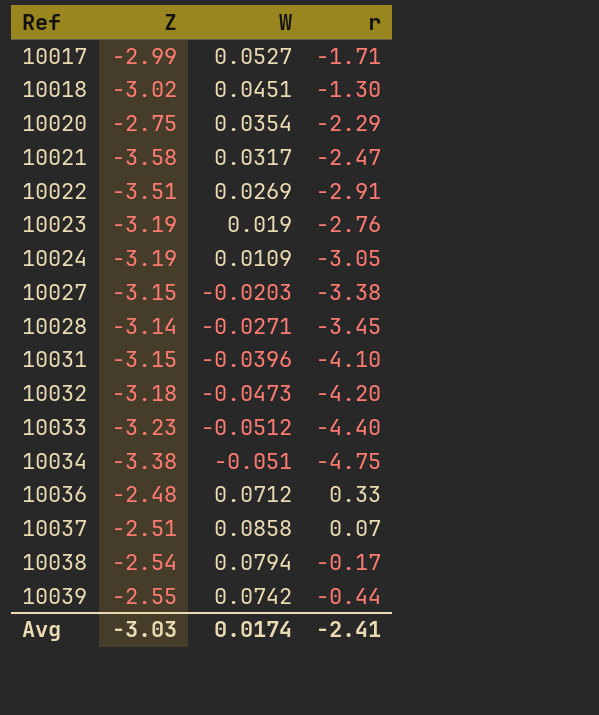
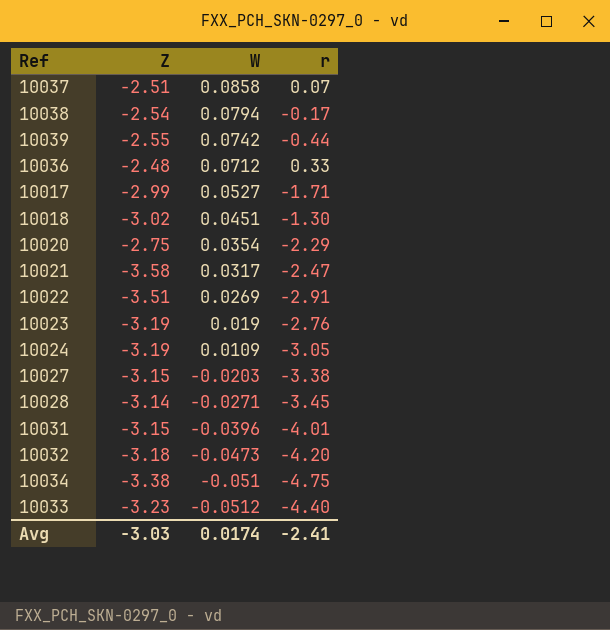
row order: Ref ascending -> W descending
10031 | r: -4.10 -> -4.01

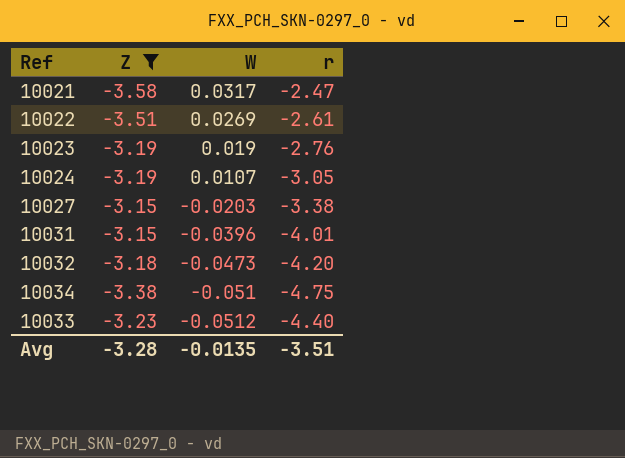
filter: none -> Z <= -3.15
10022 | r: -2.91 -> -2.61
10024 | W: 0.0109 -> 0.0107
Avg | Z: -3.03 -> -3.28
Avg | W: 0.0174 -> -0.0135
Avg | r: -2.41 -> -3.51

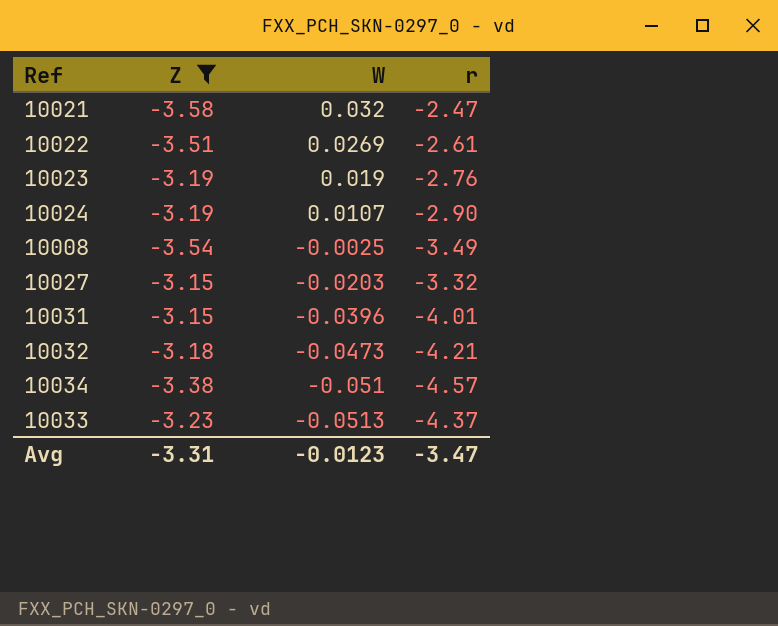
10021 | W: 0.0317 -> 0.032
10024 | r: -3.05 -> -2.90
row 10008: none -> -3.54 | -0.0025 | -3.49
10027 | r: -3.38 -> -3.32
10032 | r: -4.20 -> -4.21
10034 | r: -4.75 -> -4.57
10033 | W: -0.0512 -> -0.0513
10033 | r: -4.40 -> -4.37
Avg | Z: -3.28 -> -3.31
Avg | W: -0.0135 -> -0.0123
Avg | r: -3.51 -> -3.47

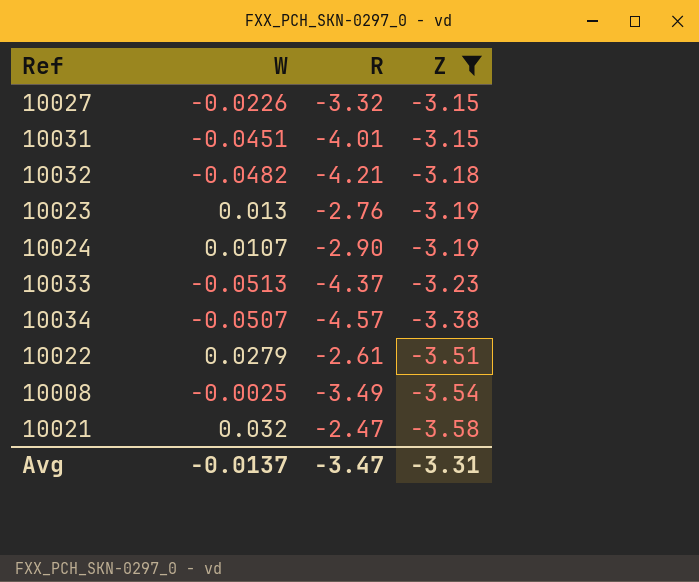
row order: W descending -> Z descending
column name: r -> R
column Z | position: 2 -> 4
10027 | W: -0.0203 -> -0.0226
10031 | W: -0.0396 -> -0.0451
10032 | W: -0.0473 -> -0.0482
10023 | W: 0.019 -> 0.013
10034 | W: -0.051 -> -0.0507
10022 | W: 0.0269 -> 0.0279
Avg | W: -0.0123 -> -0.0137

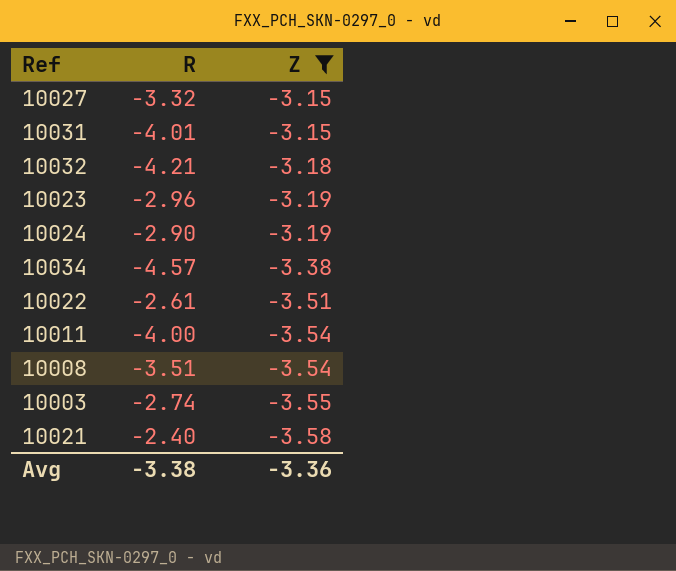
column W | position: 2 -> none
row 10033: -0.0513 | -4.37 | -3.23 -> none
10023 | R: -2.76 -> -2.96
row 10011: none -> -4.00 | -3.54
10008 | R: -3.49 -> -3.51
row 10003: none -> -2.74 | -3.55
10021 | R: -2.47 -> -2.40
Avg | R: -3.47 -> -3.38
Avg | Z: -3.31 -> -3.36

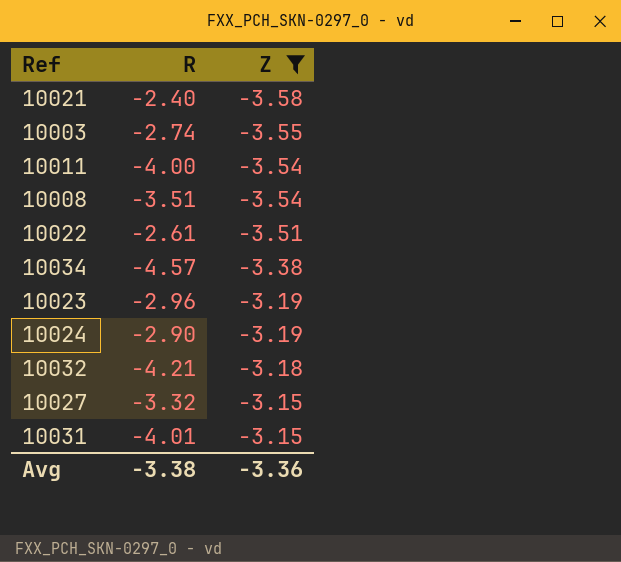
row order: Z descending -> Z ascending

